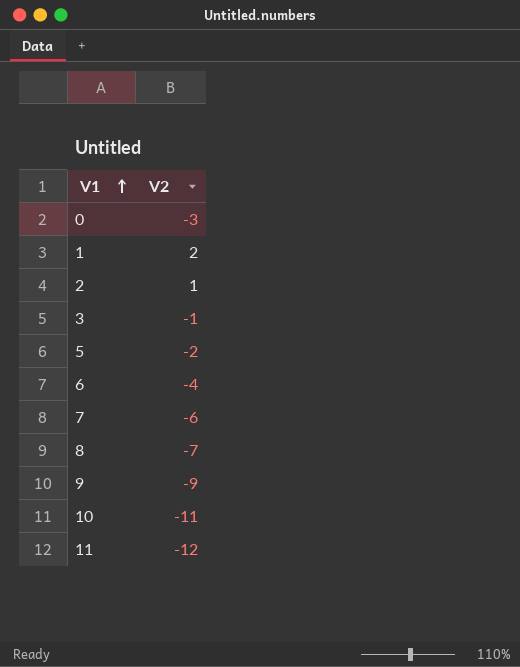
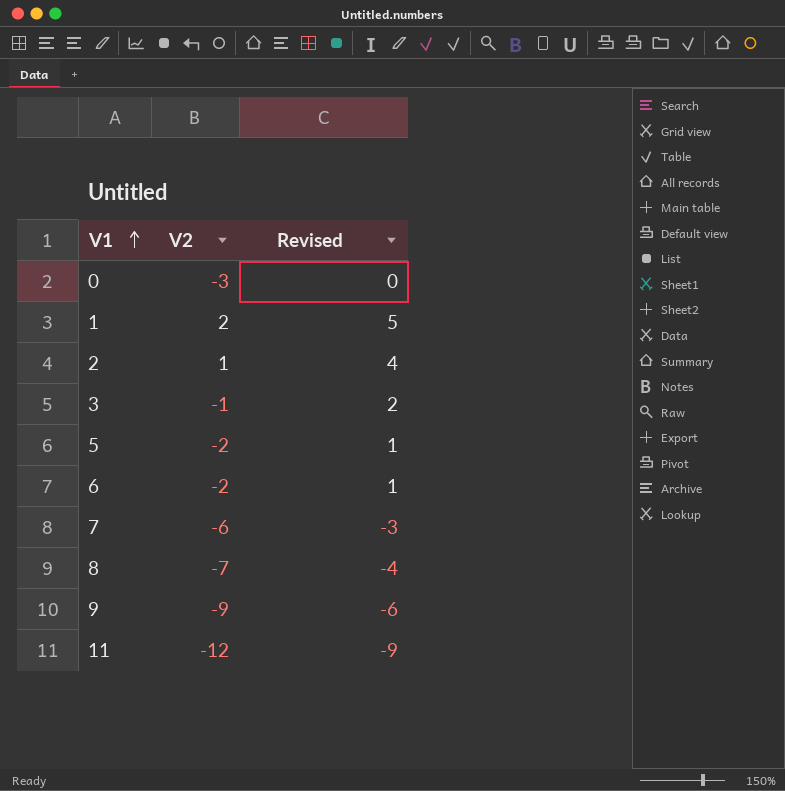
column Revised | formula: none -> [V2] + 3
row 10: -11 -> none
6 | V2: -4 -> -2

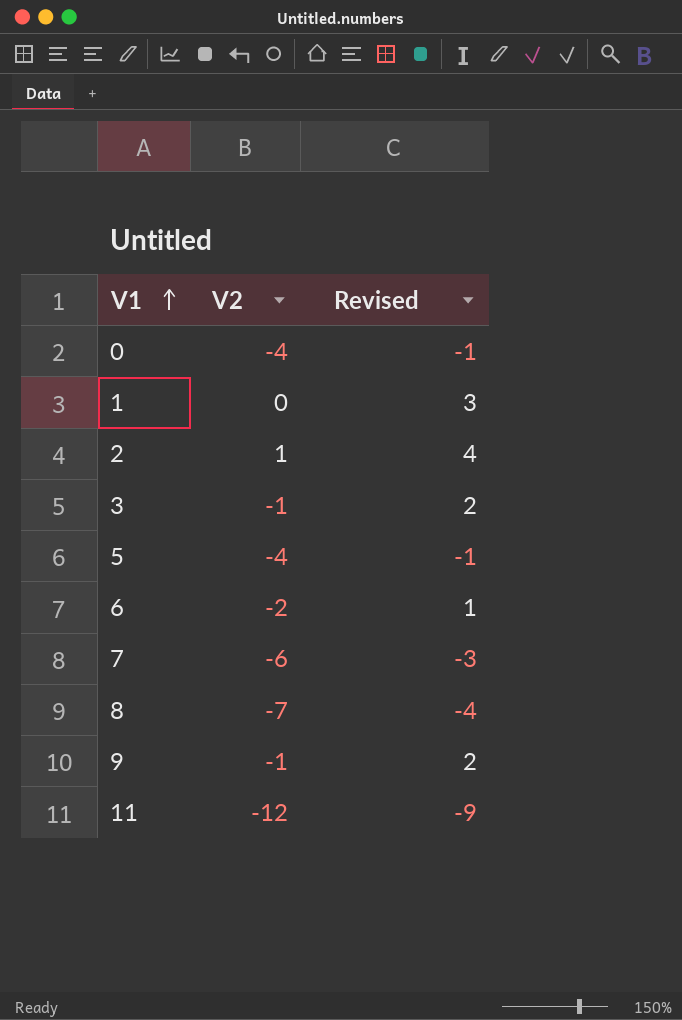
0 | V2: -3 -> -4
0 | Revised: 0 -> -1
1 | V2: 2 -> 0
1 | Revised: 5 -> 3
5 | V2: -2 -> -4
5 | Revised: 1 -> -1
9 | V2: -9 -> -1
9 | Revised: -6 -> 2

